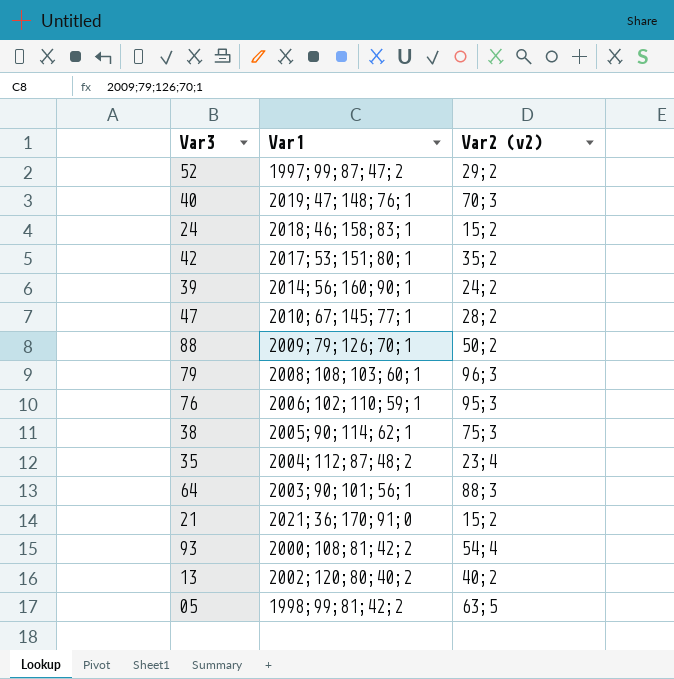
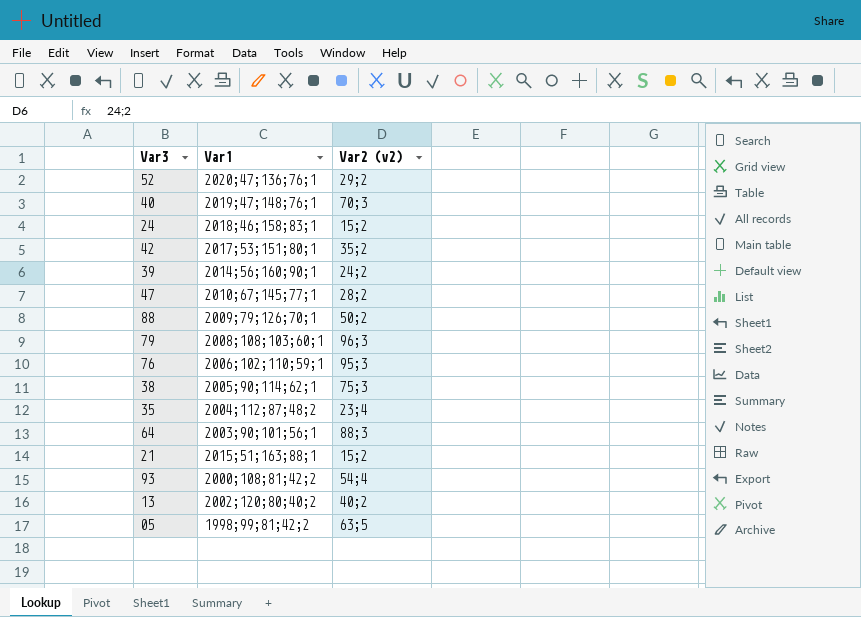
52 | Var1: 1997;99;87;47;2 -> 2020;47;136;76;1
21 | Var1: 2021;36;170;91;0 -> 2015;51;163;88;1

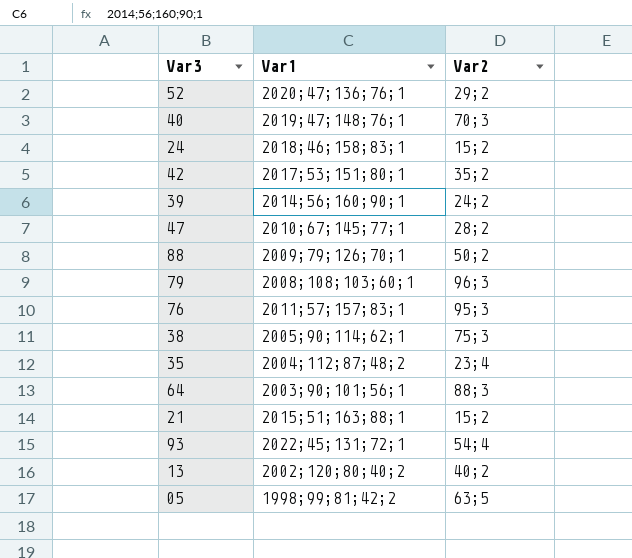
column name: Var2 (v2) -> Var2
76 | Var1: 2006;102;110;59;1 -> 2011;57;157;83;1
93 | Var1: 2000;108;81;42;2 -> 2022;45;131;72;1

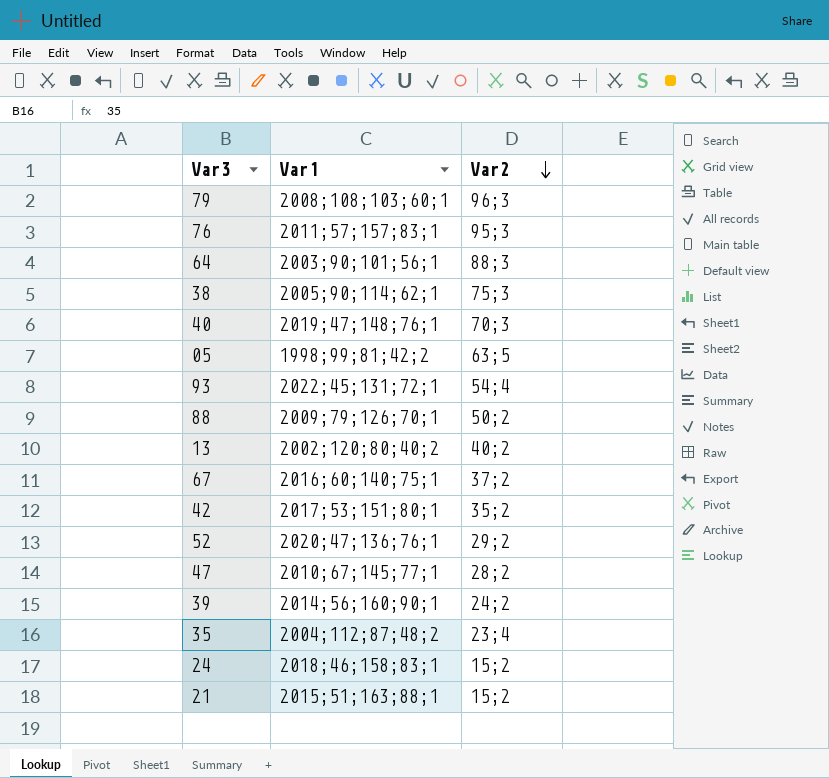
row order: none -> Var2 descending
row 67: none -> 2016;60;140;75;1 | 37;2

